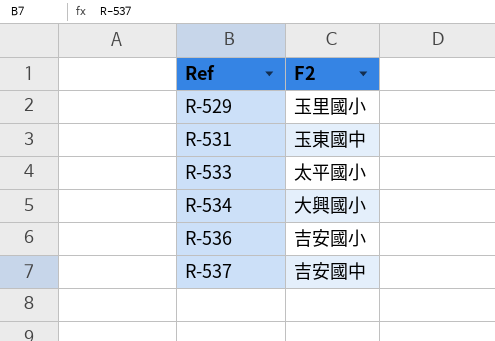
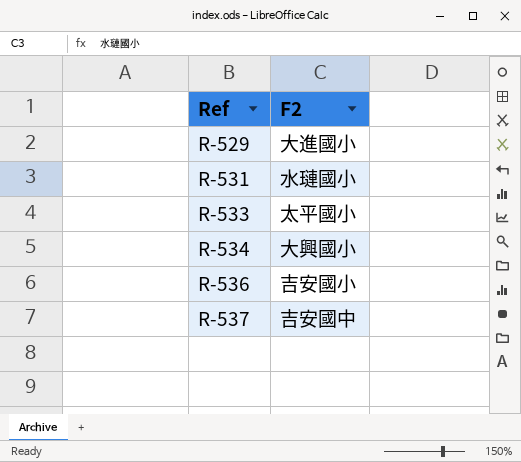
R-529 | F2: 玉里國小 -> 大進國小
R-531 | F2: 玉東國中 -> 水璉國小

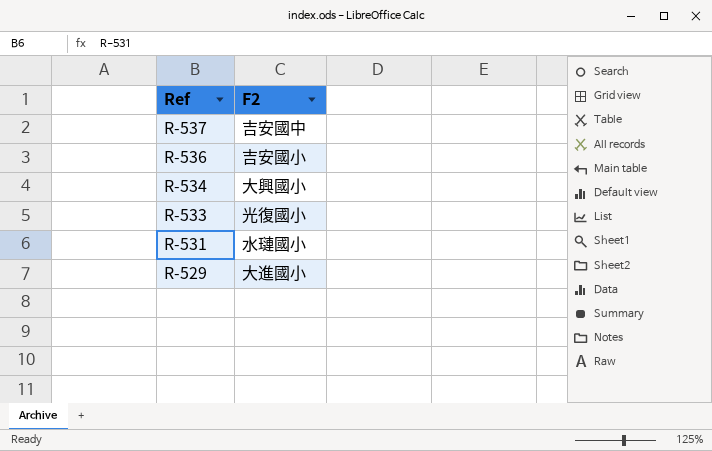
row order: Ref ascending -> Ref descending
R-533 | F2: 太平國小 -> 光復國小

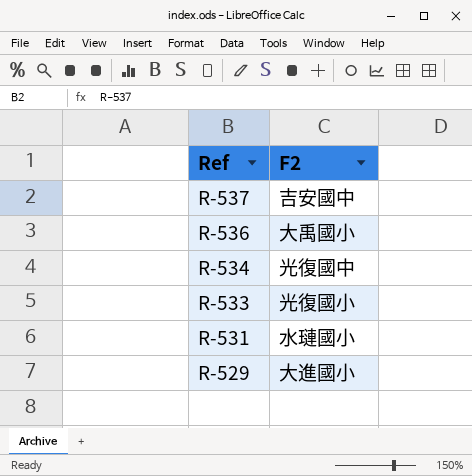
R-536 | F2: 吉安國小 -> 大禹國小
R-534 | F2: 大興國小 -> 光復國中

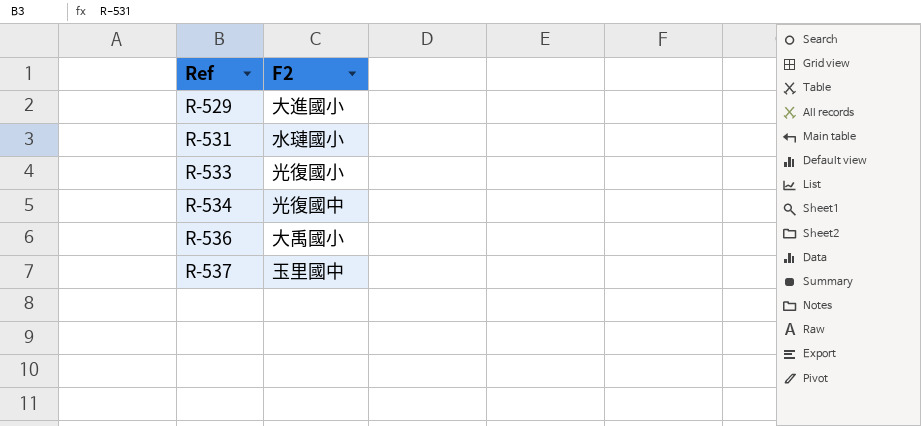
row order: Ref descending -> Ref ascending
R-537 | F2: 吉安國中 -> 玉里國中

